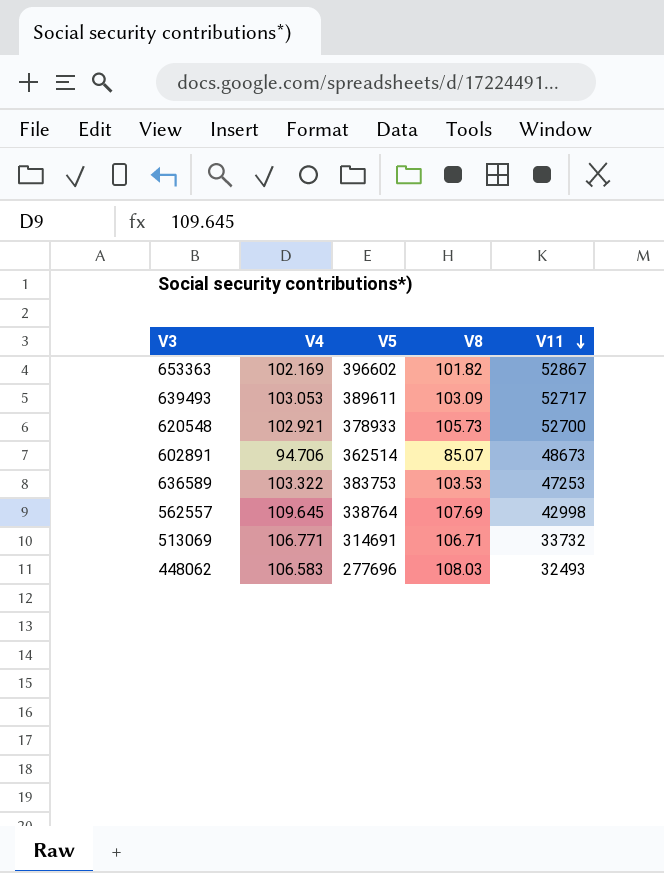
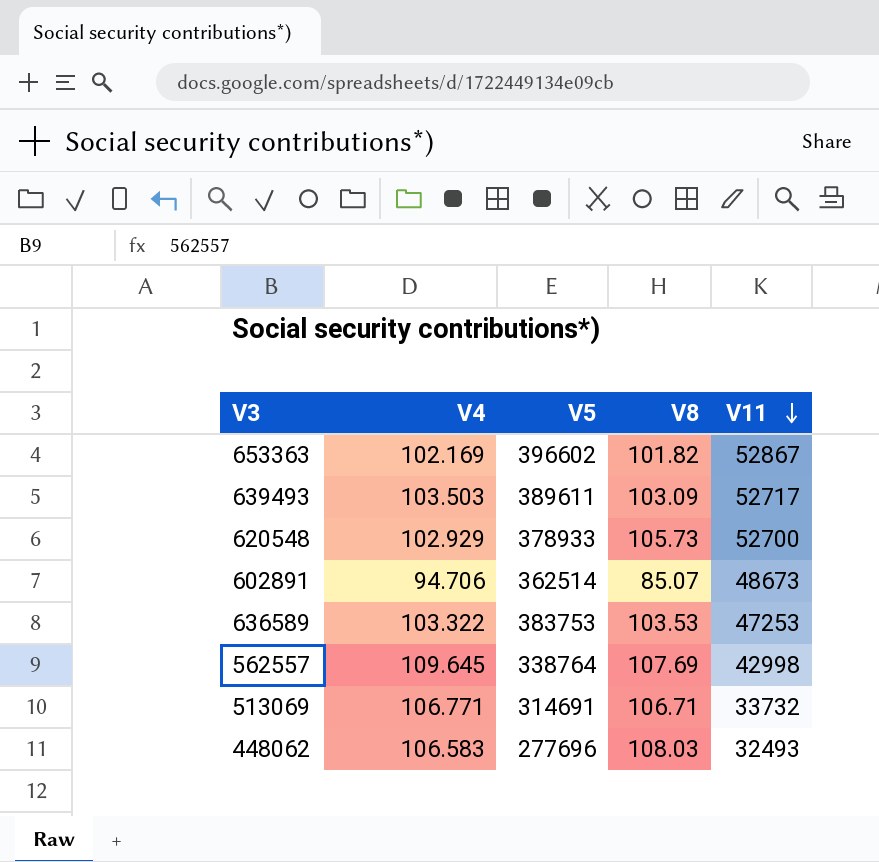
639493 | V4: 103.053 -> 103.503
620548 | V4: 102.921 -> 102.929

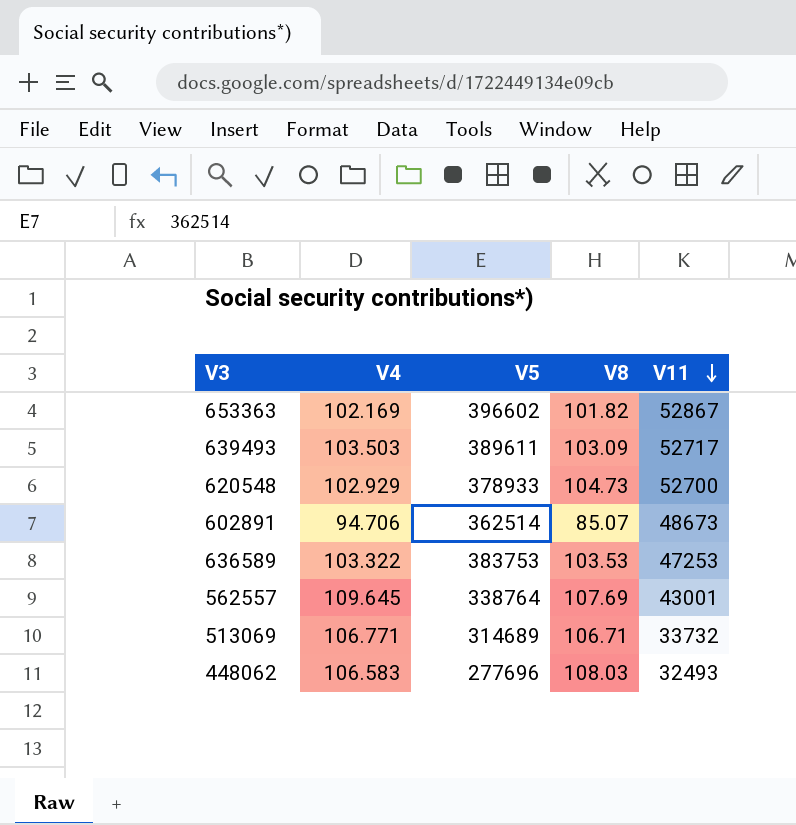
620548 | V8: 105.73 -> 104.73
562557 | V11: 42998 -> 43001
513069 | V5: 314691 -> 314689

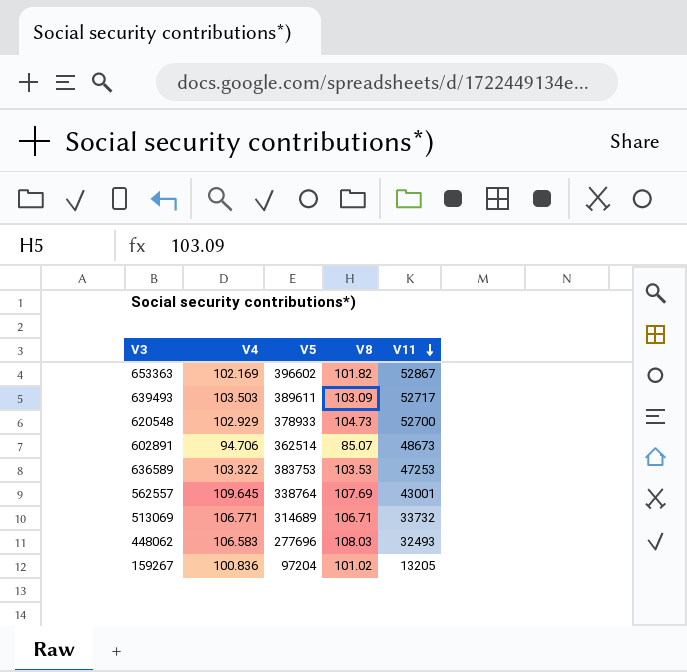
row 159267: none -> 100.836 | 97204 | 101.02 | 13205

